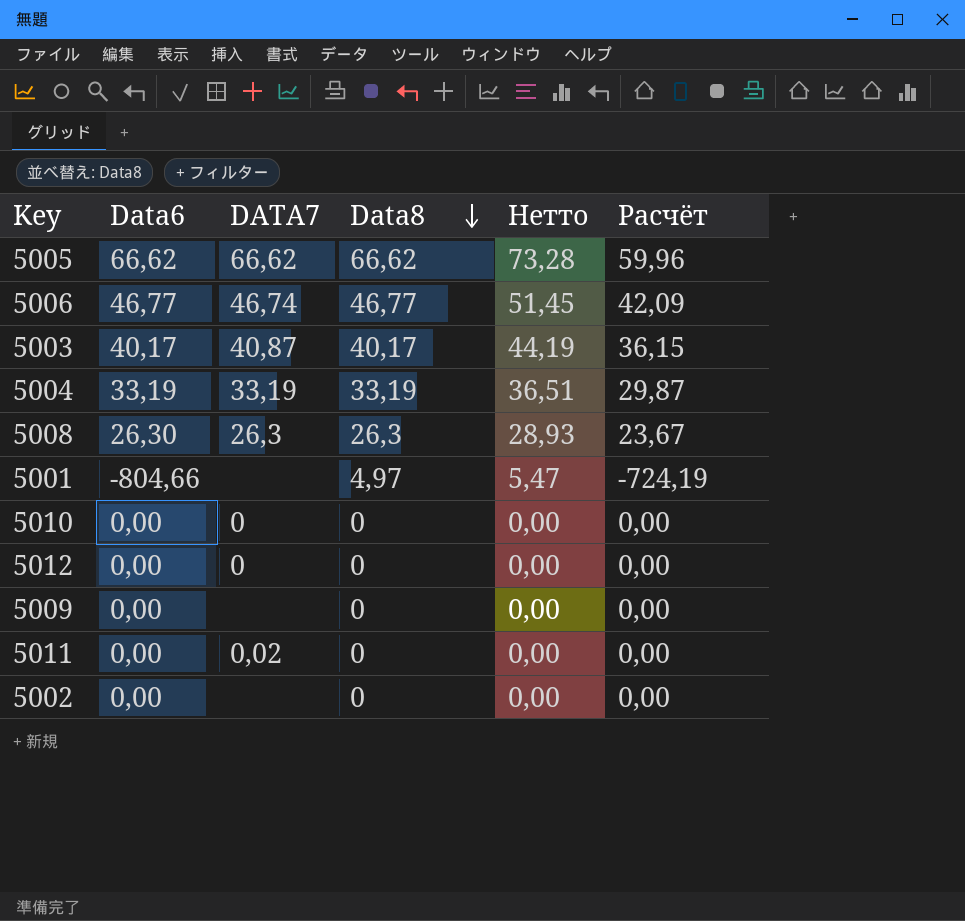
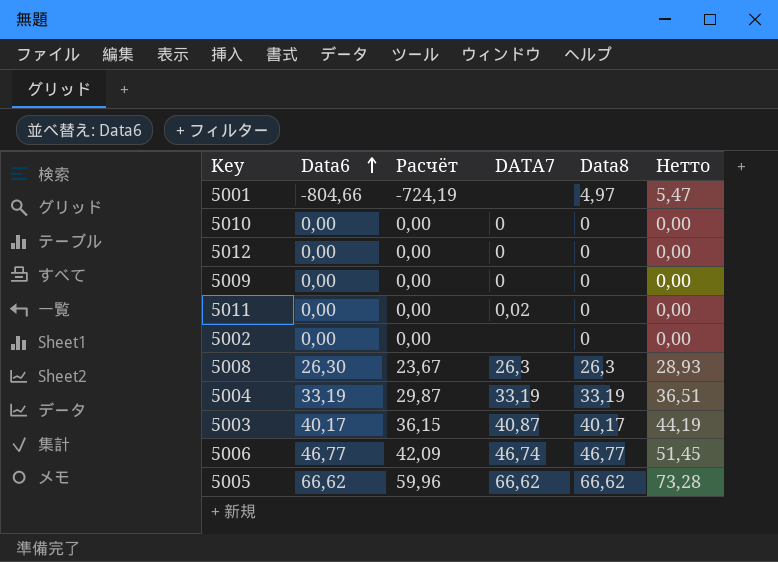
row order: Data8 descending -> Data6 ascending
column Расчёт | position: 6 -> 3
5009 | DATA7: none -> 0

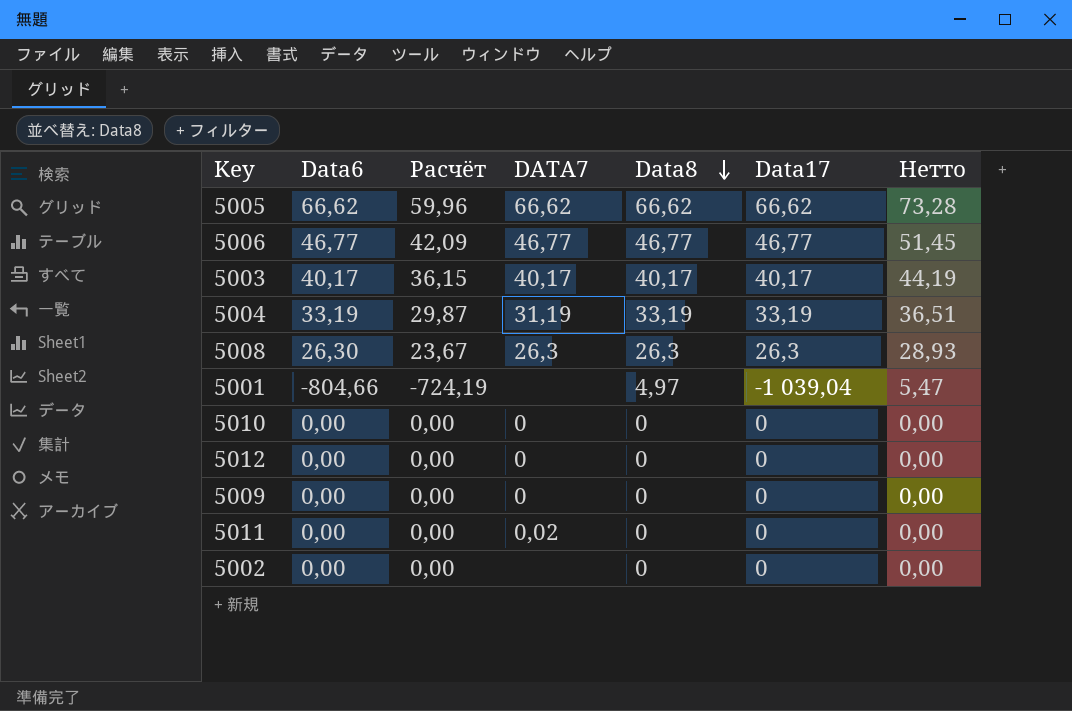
row order: Data6 ascending -> Data8 descending
column Data17 | position: none -> 6
5006 | DATA7: 46,74 -> 46,77
5003 | DATA7: 40,87 -> 40,17
5004 | DATA7: 33,19 -> 31,19

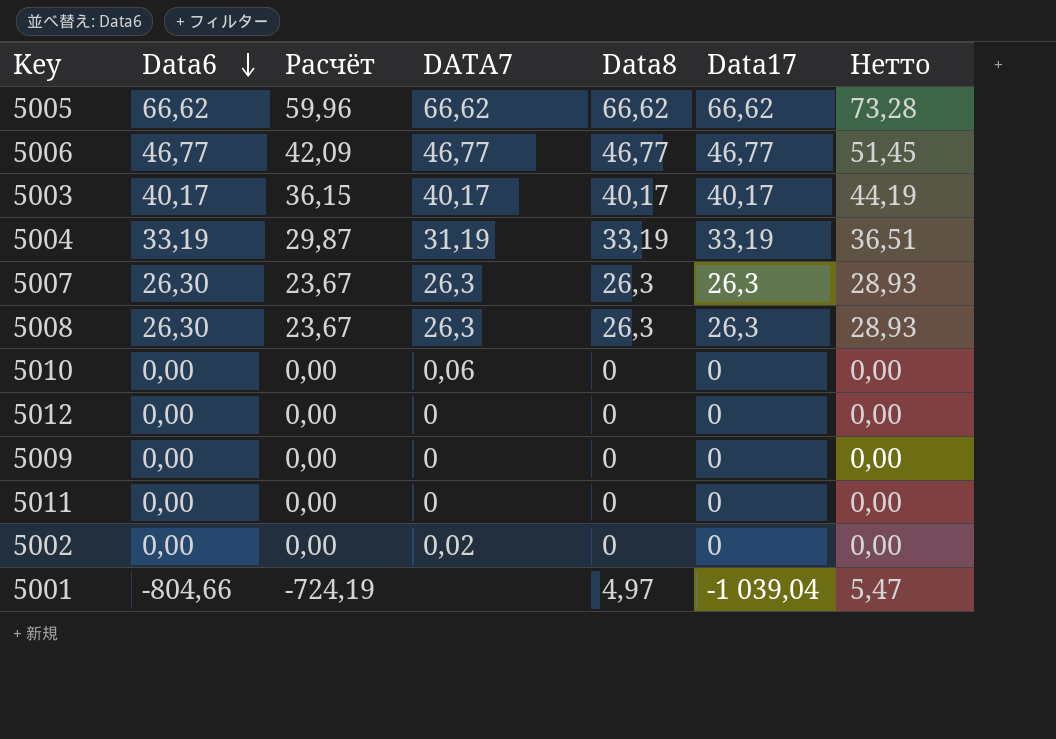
row order: Data8 descending -> Data6 descending
row 5007: none -> 26,30 | 23,67 | 26,3 | 26,3 | 26,3 | 28,93
5010 | DATA7: 0 -> 0,06
5011 | DATA7: 0,02 -> 0
5002 | DATA7: none -> 0,02

